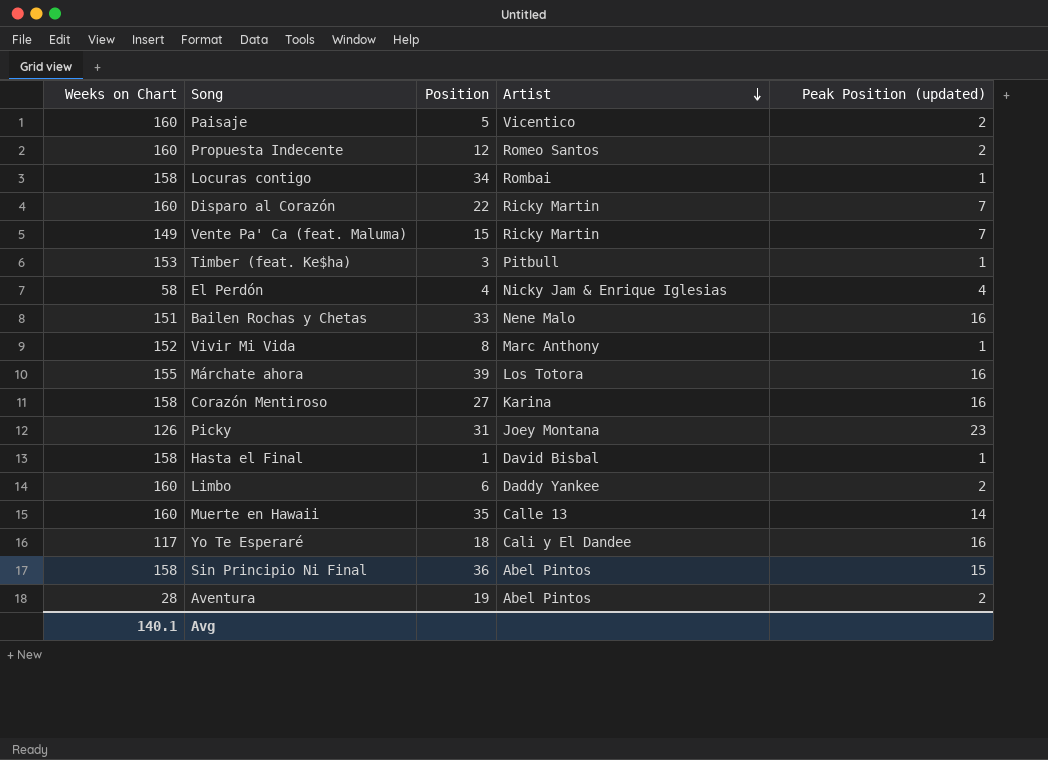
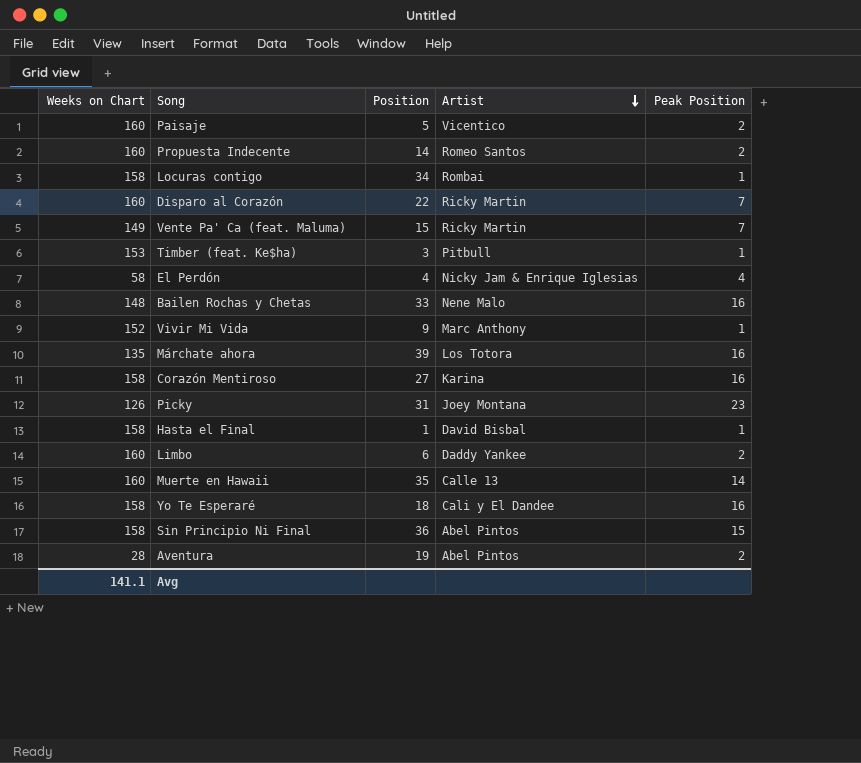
column name: Peak Position (updated) -> Peak Position
Propuesta Indecente | Position: 12 -> 14
Bailen Rochas y Chetas | Weeks on Chart: 151 -> 148
Vivir Mi Vida | Position: 8 -> 9
Márchate ahora | Weeks on Chart: 155 -> 135
Yo Te Esperaré | Weeks on Chart: 117 -> 158
Avg | Weeks on Chart: 140.1 -> 141.1

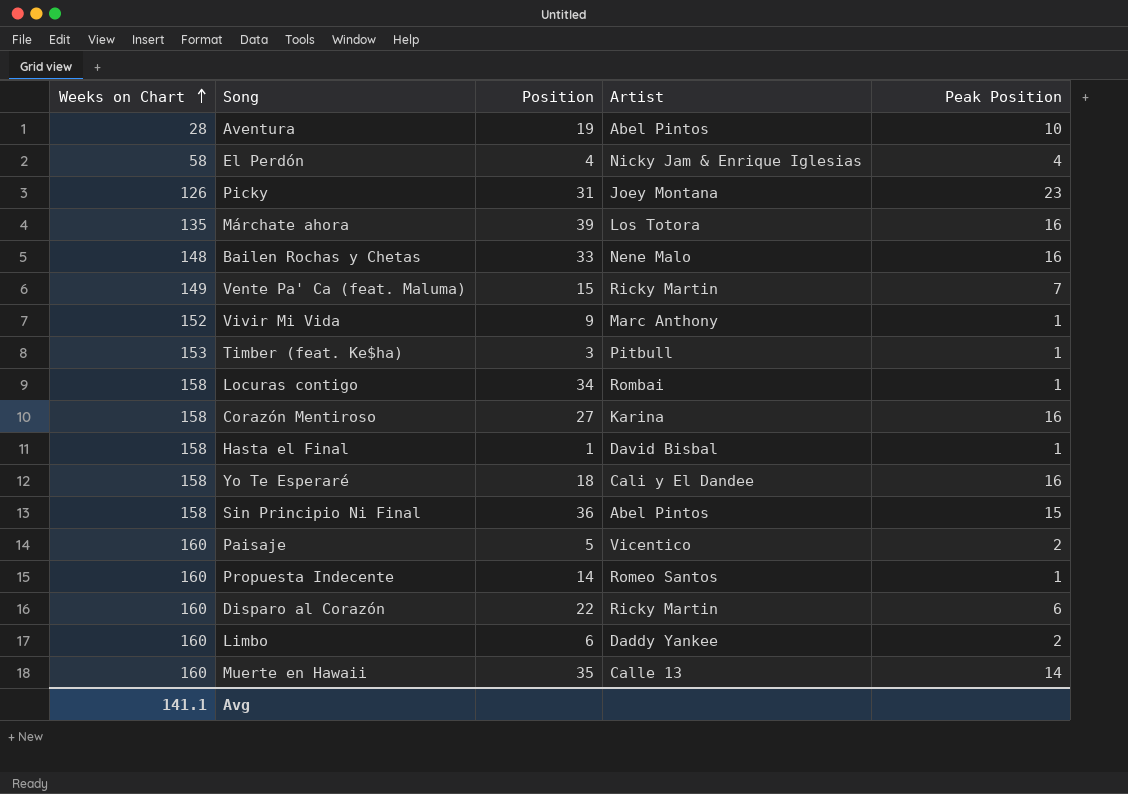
row order: Artist descending -> Weeks on Chart ascending
Aventura | Peak Position: 2 -> 10
Propuesta Indecente | Peak Position: 2 -> 1
Disparo al Corazón | Peak Position: 7 -> 6

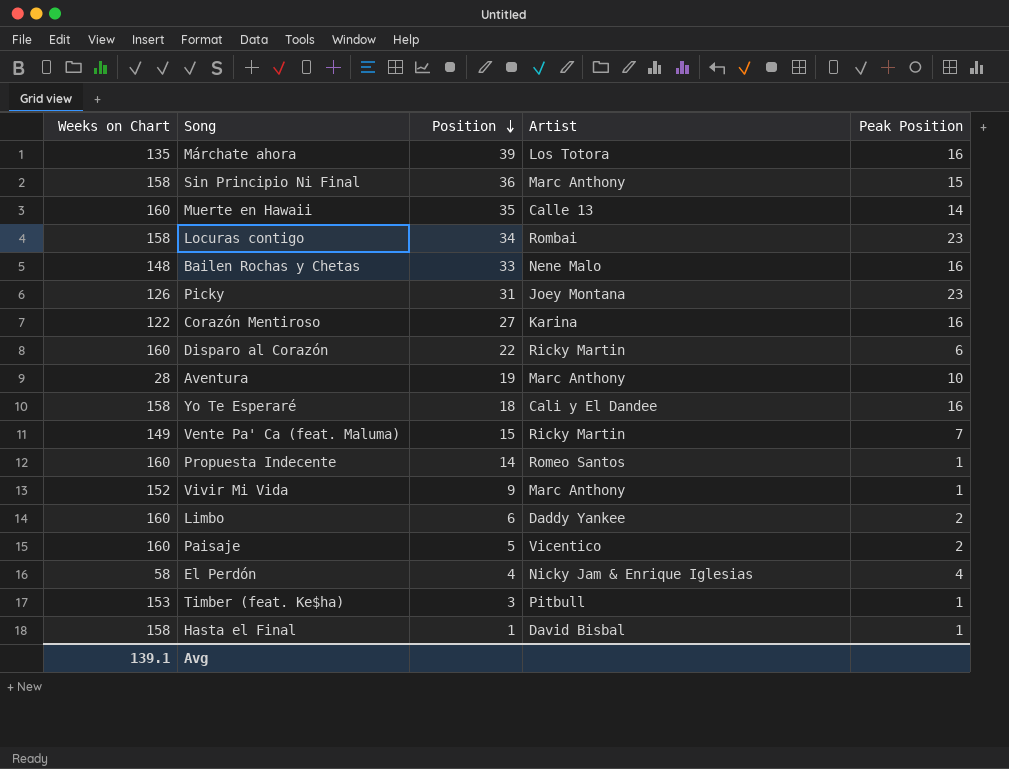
row order: Weeks on Chart ascending -> Position descending
Sin Principio Ni Final | Artist: Abel Pintos -> Marc Anthony
Locuras contigo | Peak Position: 1 -> 23
Corazón Mentiroso | Weeks on Chart: 158 -> 122
Aventura | Artist: Abel Pintos -> Marc Anthony
Avg | Weeks on Chart: 141.1 -> 139.1

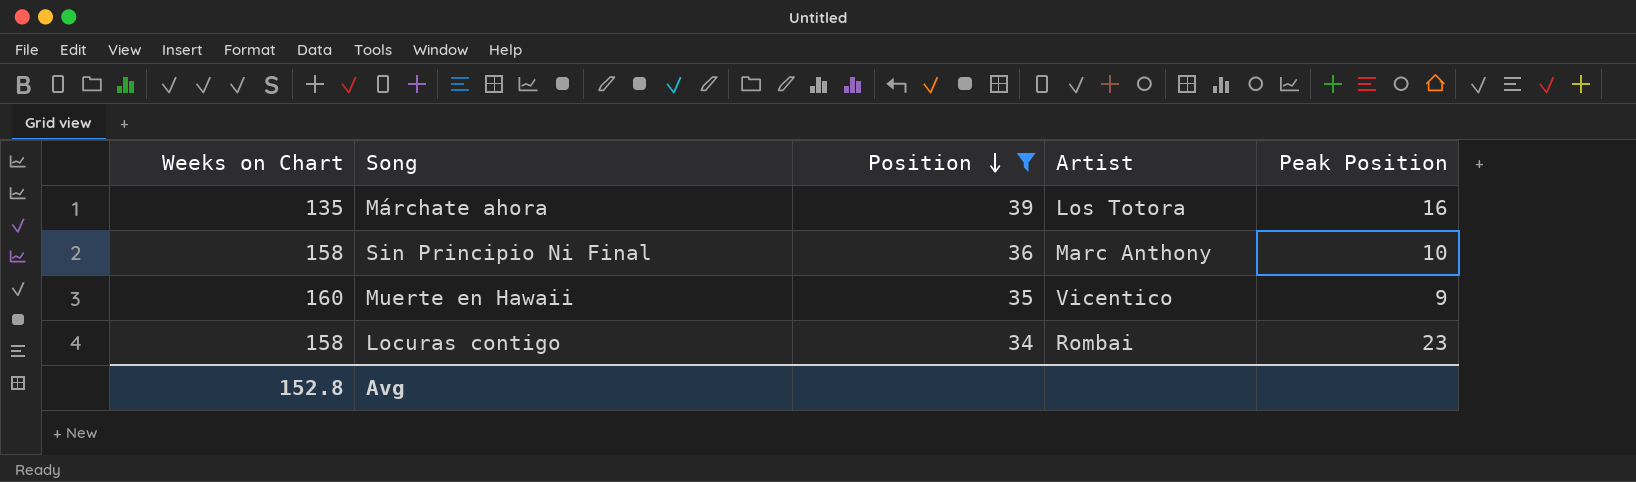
filter: none -> Position >= 34
Sin Principio Ni Final | Peak Position: 15 -> 10
Muerte en Hawaii | Artist: Calle 13 -> Vicentico
Muerte en Hawaii | Peak Position: 14 -> 9
Avg | Weeks on Chart: 139.1 -> 152.8

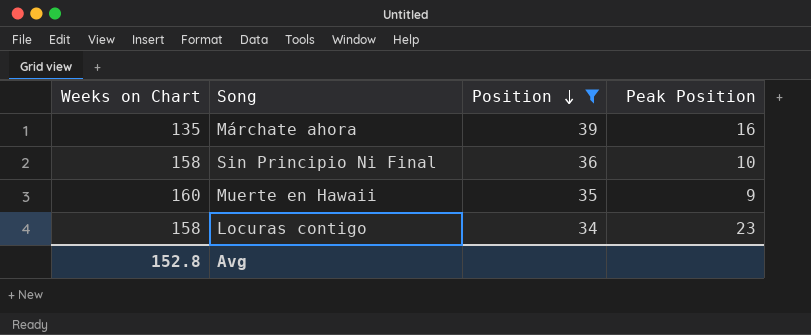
column Artist | position: 4 -> none

